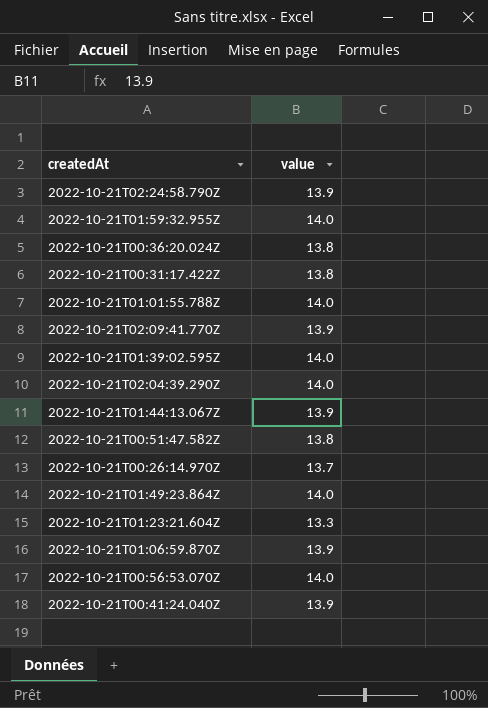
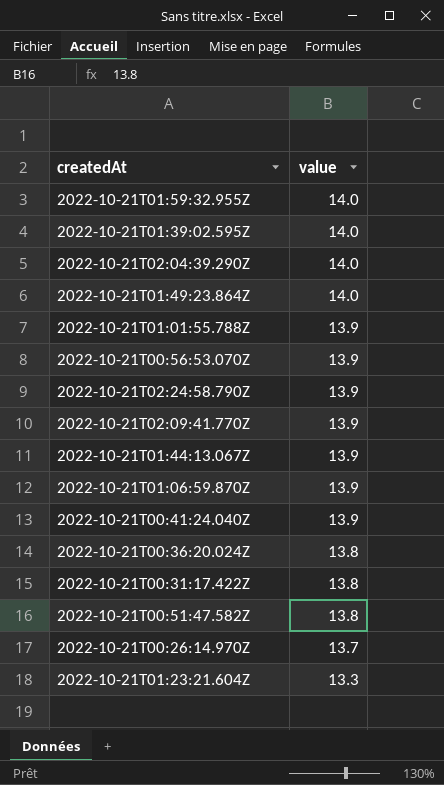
row order: none -> value descending
2022-10-21T01:01:55.788Z | value: 14.0 -> 13.9
2022-10-21T00:56:53.070Z | value: 14.0 -> 13.9

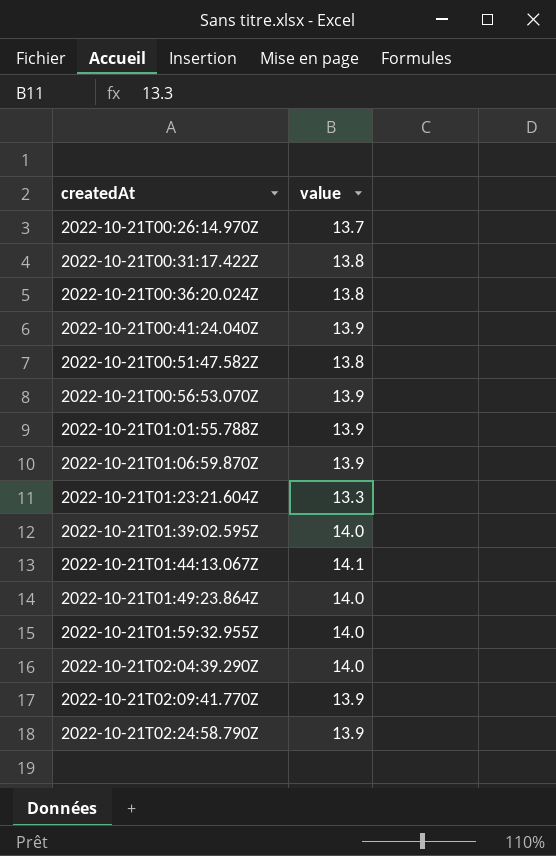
row order: value descending -> createdAt ascending
2022-10-21T01:44:13.067Z | value: 13.9 -> 14.1

